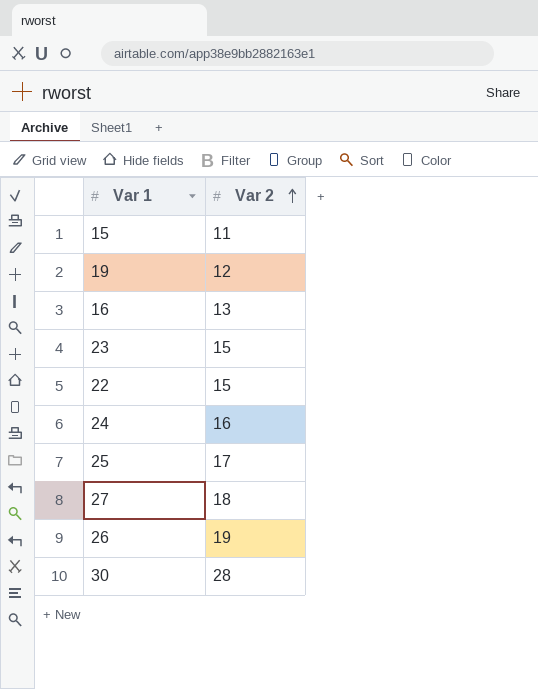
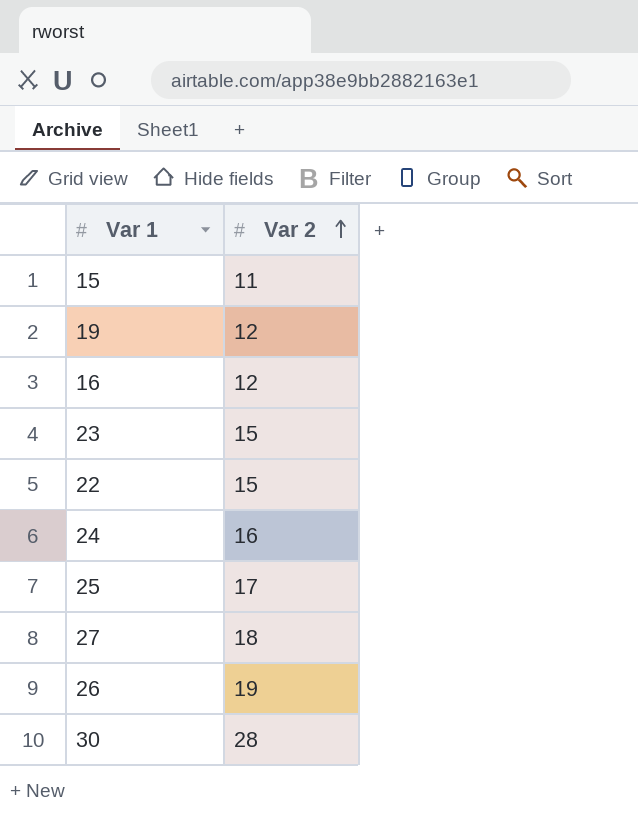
16 | Var 2: 13 -> 12

